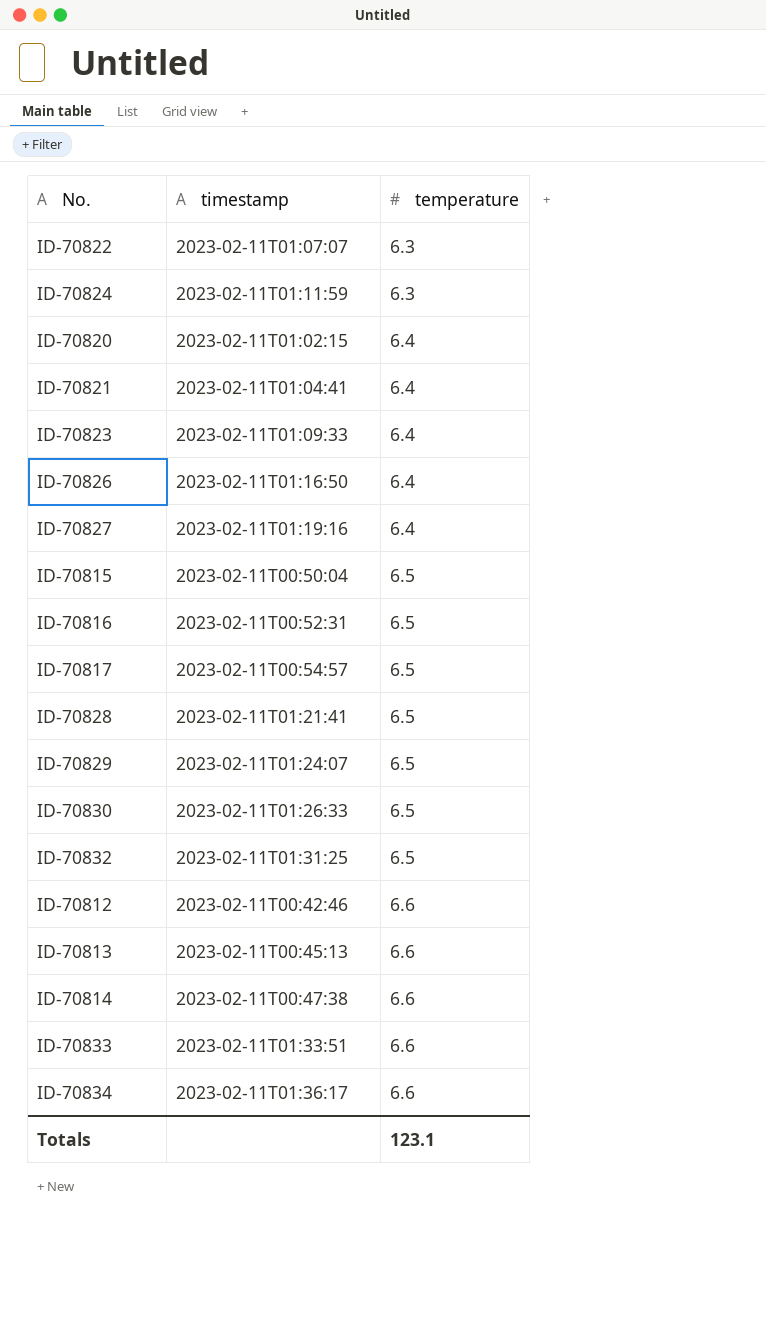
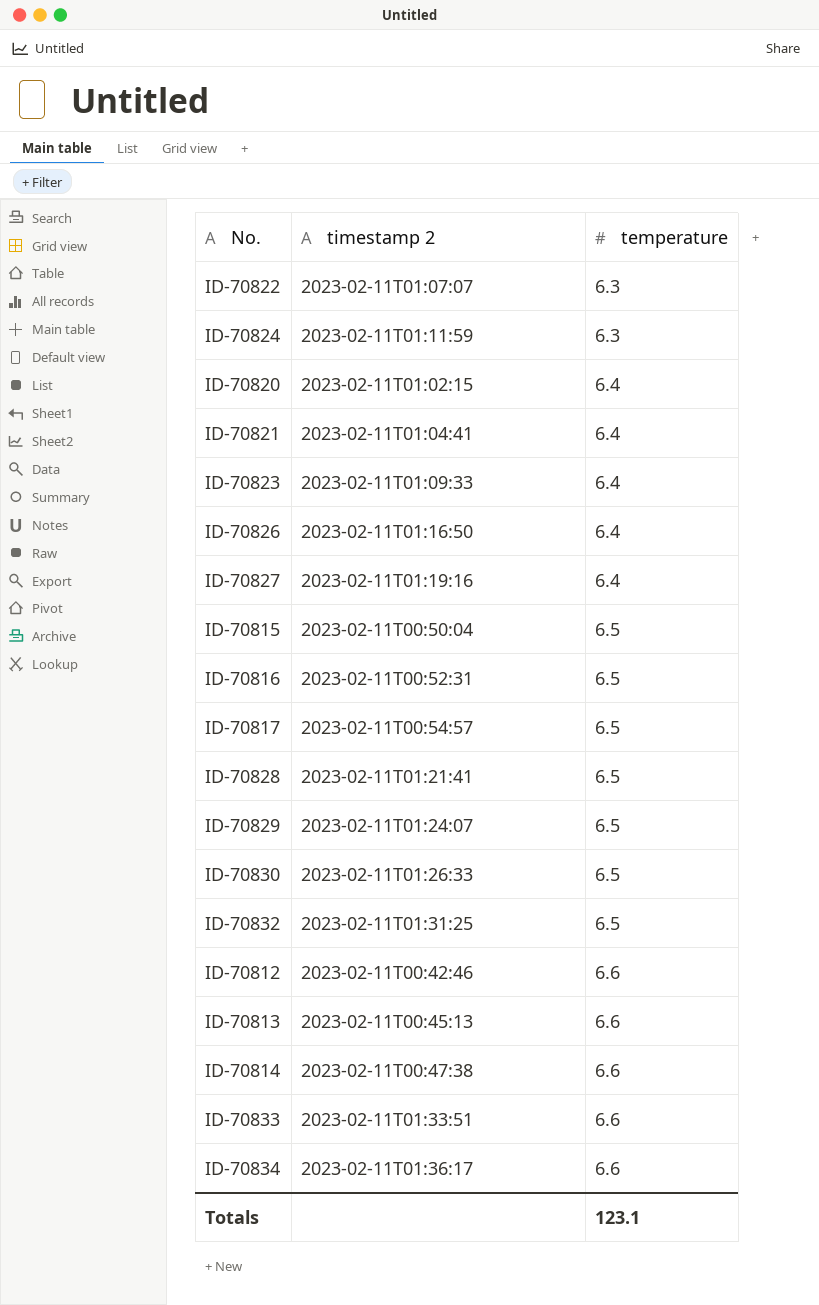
column name: timestamp -> timestamp 2

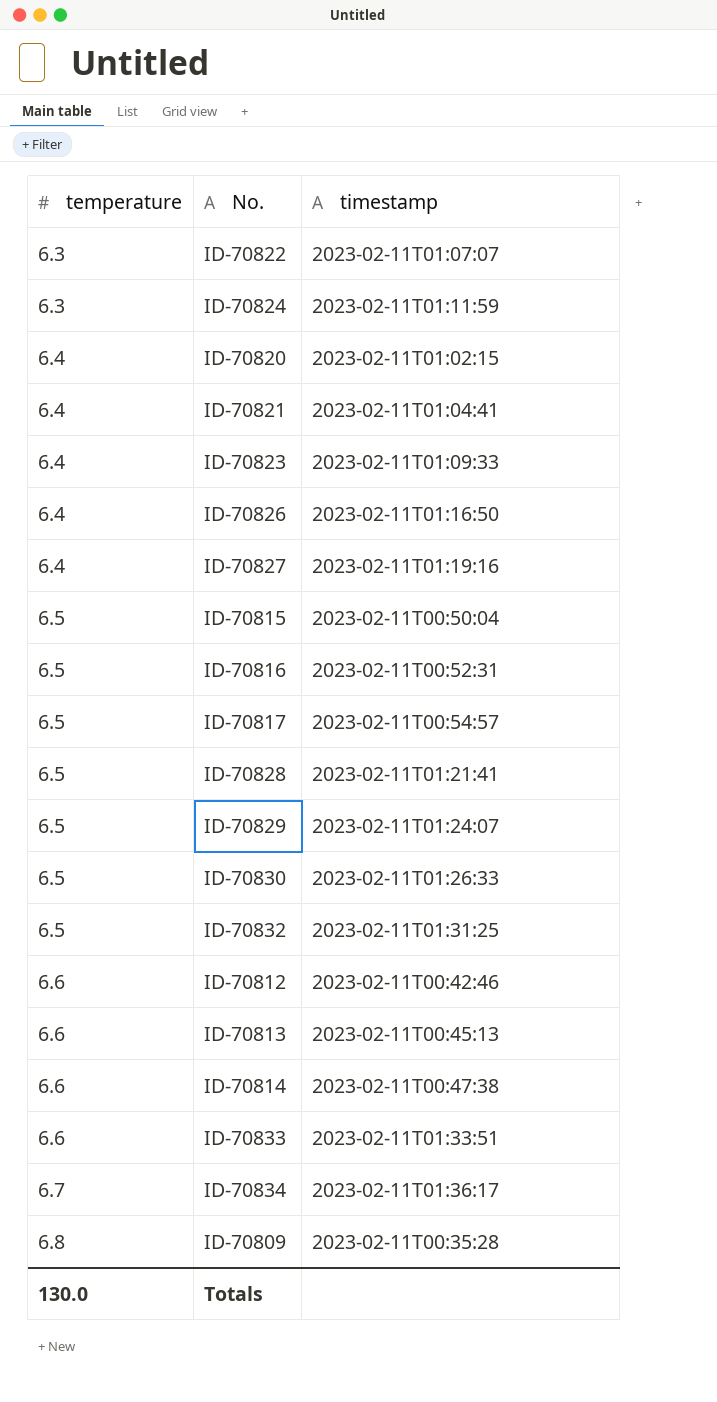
column temperature | position: 3 -> 1
column name: timestamp 2 -> timestamp
ID-70834 | temperature: 6.6 -> 6.7
row ID-70809: none -> 6.8 | 2023-02-11T00:35:28
Totals | temperature: 123.1 -> 130.0

